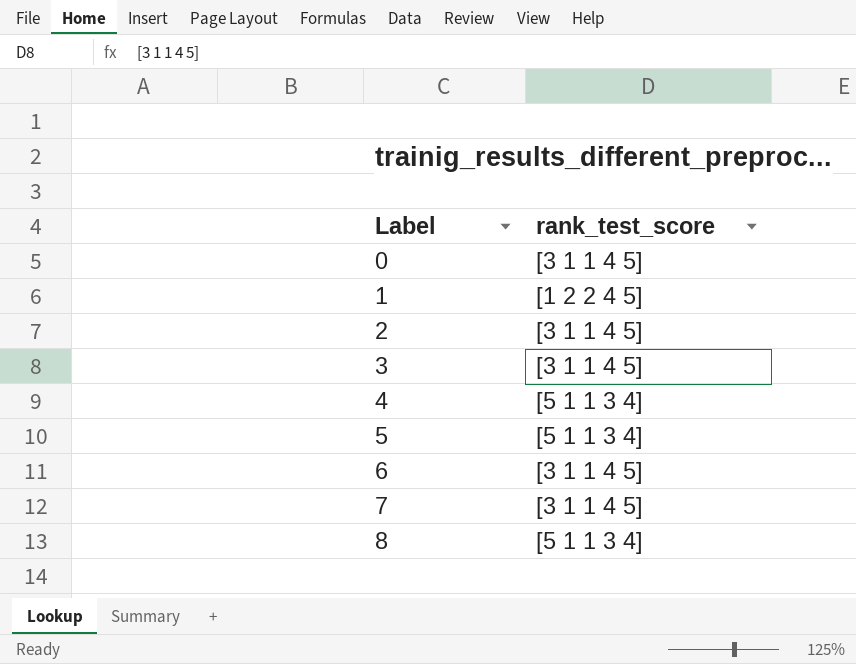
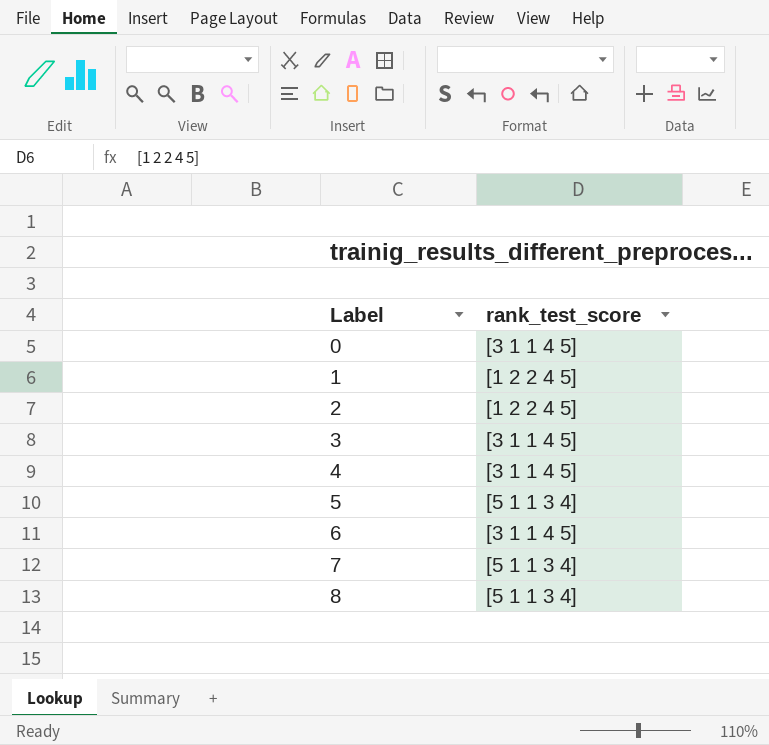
2 | rank_test_score: [3 1 1 4 5] -> [1 2 2 4 5]
4 | rank_test_score: [5 1 1 3 4] -> [3 1 1 4 5]
7 | rank_test_score: [3 1 1 4 5] -> [5 1 1 3 4]

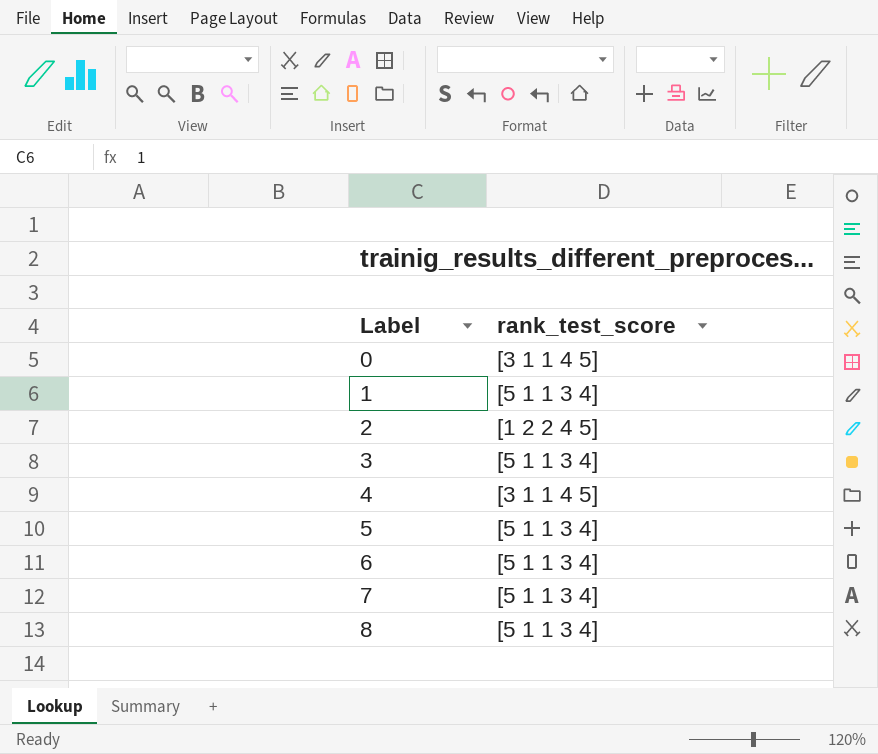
1 | rank_test_score: [1 2 2 4 5] -> [5 1 1 3 4]
3 | rank_test_score: [3 1 1 4 5] -> [5 1 1 3 4]
6 | rank_test_score: [3 1 1 4 5] -> [5 1 1 3 4]

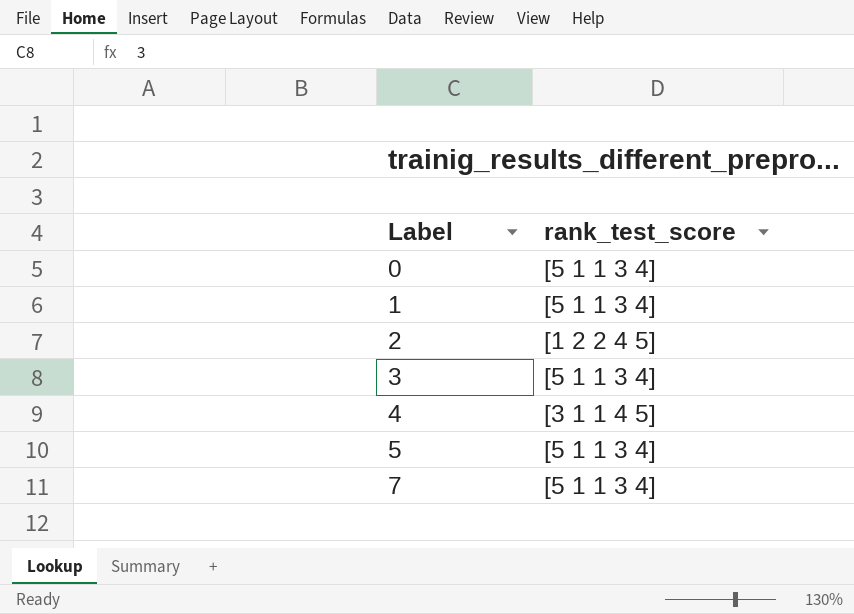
row 6: [5 1 1 3 4] -> none
row 8: [5 1 1 3 4] -> none
0 | rank_test_score: [3 1 1 4 5] -> [5 1 1 3 4]

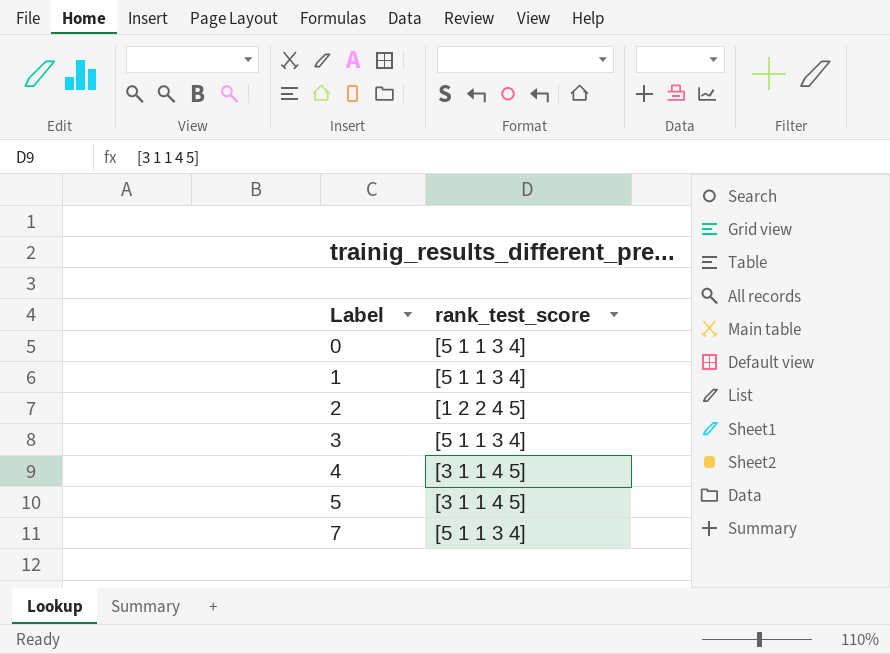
5 | rank_test_score: [5 1 1 3 4] -> [3 1 1 4 5]

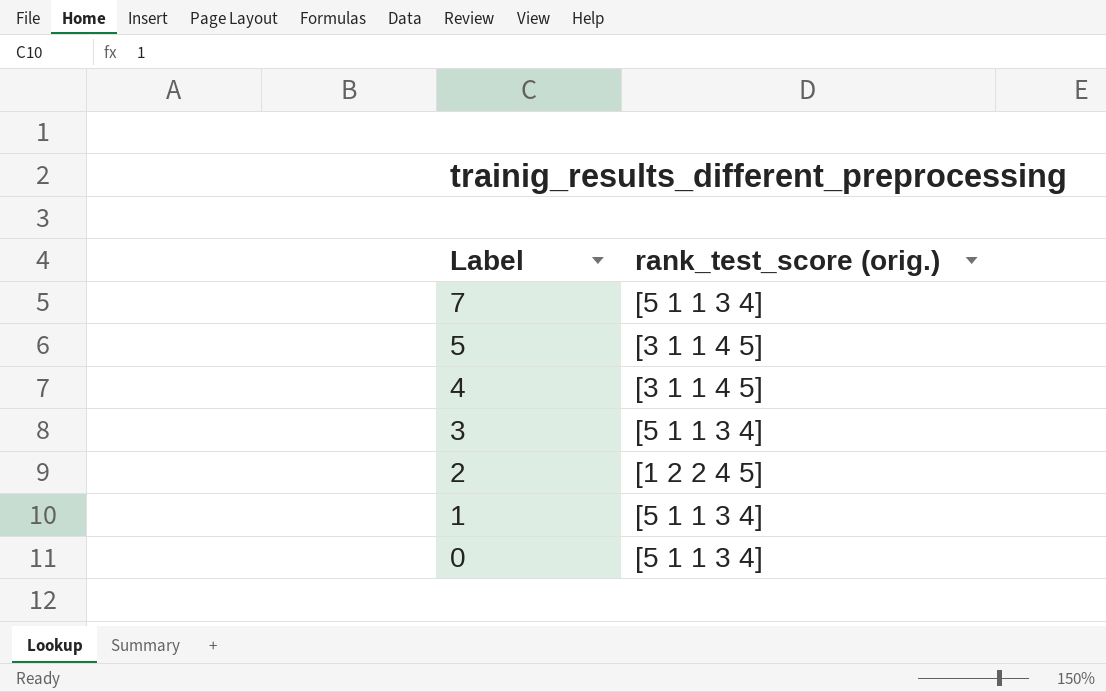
row order: Label ascending -> Label descending
column name: rank_test_score -> rank_test_score (orig.)

